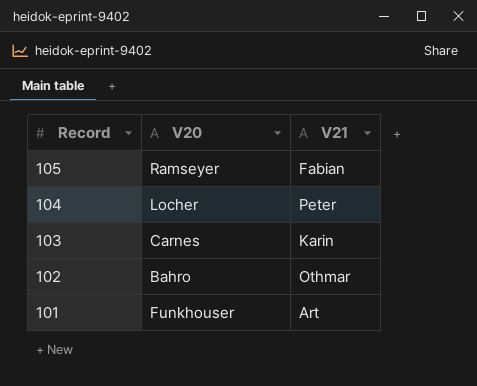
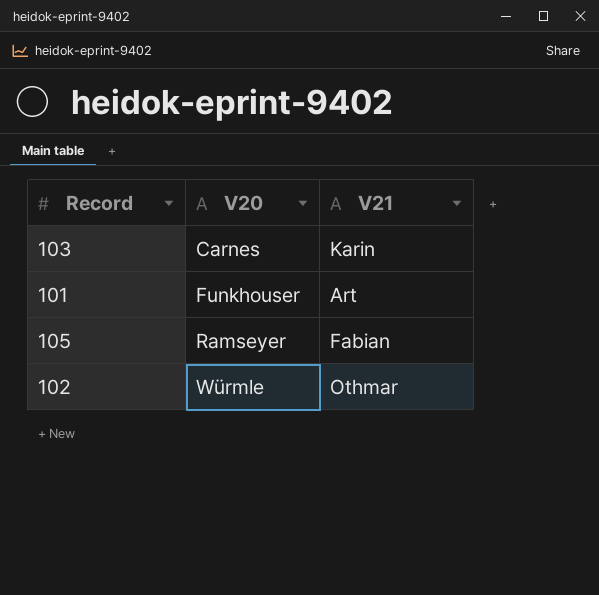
row order: Record descending -> V20 ascending
row 104: Locher | Peter -> none
102 | V20: Bahro -> Würmle

